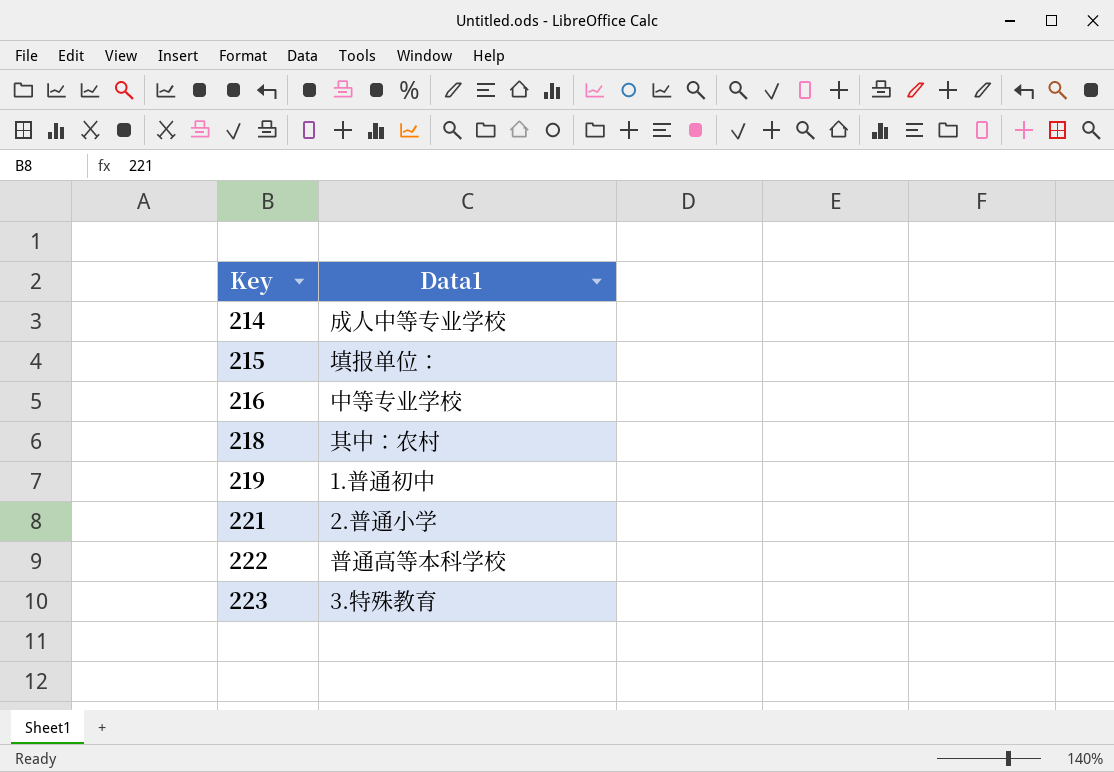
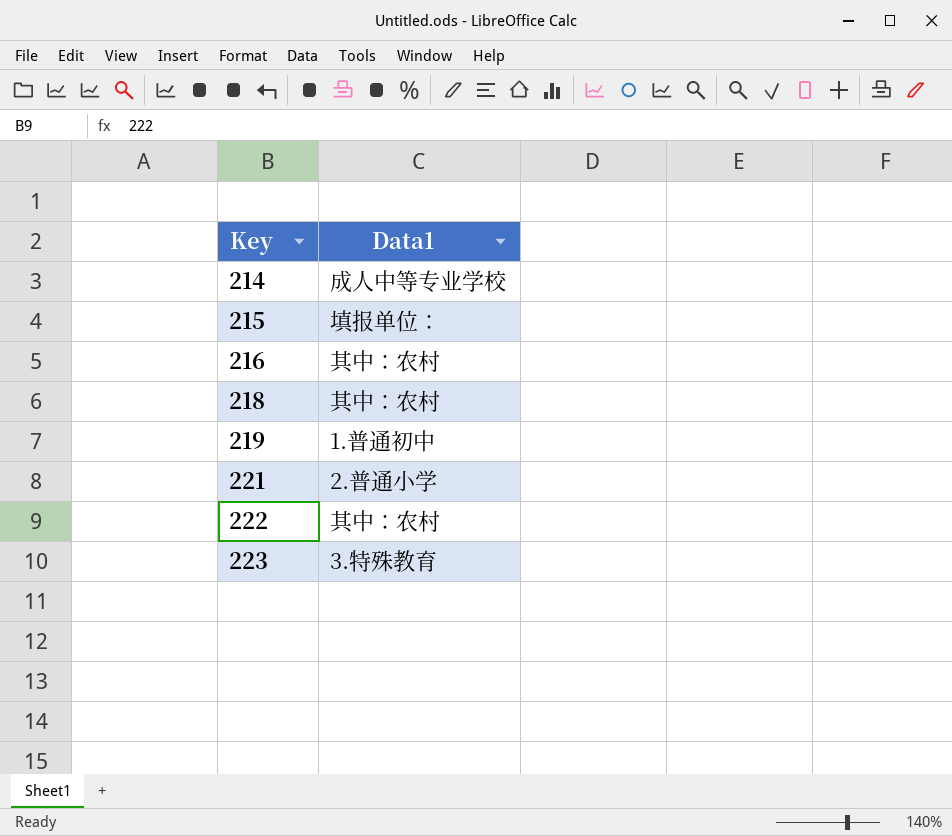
216 | Data1: 中等专业学校 -> 其中：农村
222 | Data1: 普通高等本科学校 -> 其中：农村

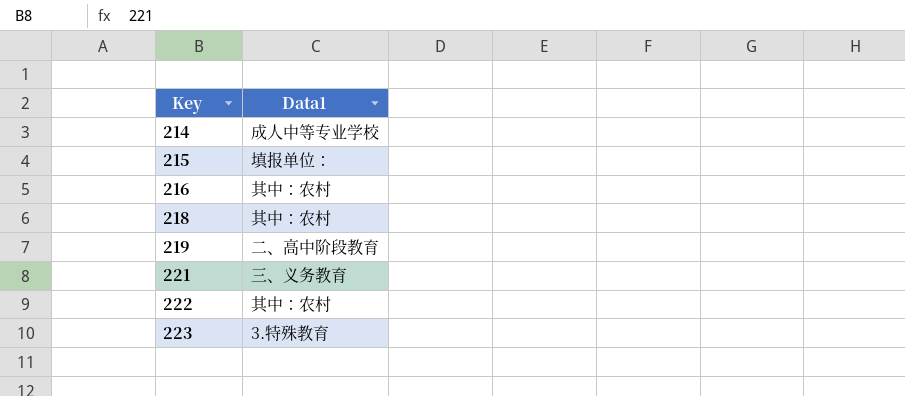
219 | Data1: 1.普通初中 -> 二、高中阶段教育
221 | Data1: 2.普通小学 -> 三、义务教育

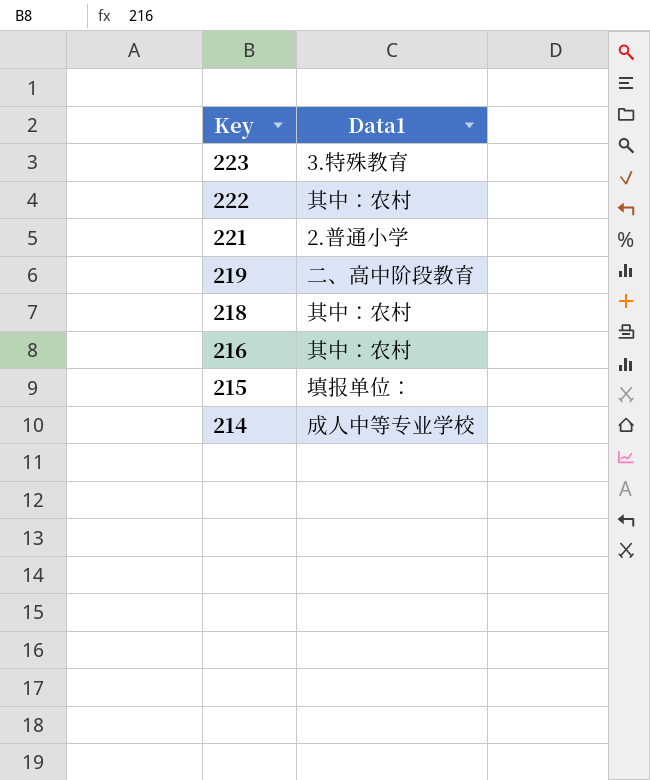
row order: Key ascending -> Key descending
221 | Data1: 三、义务教育 -> 2.普通小学

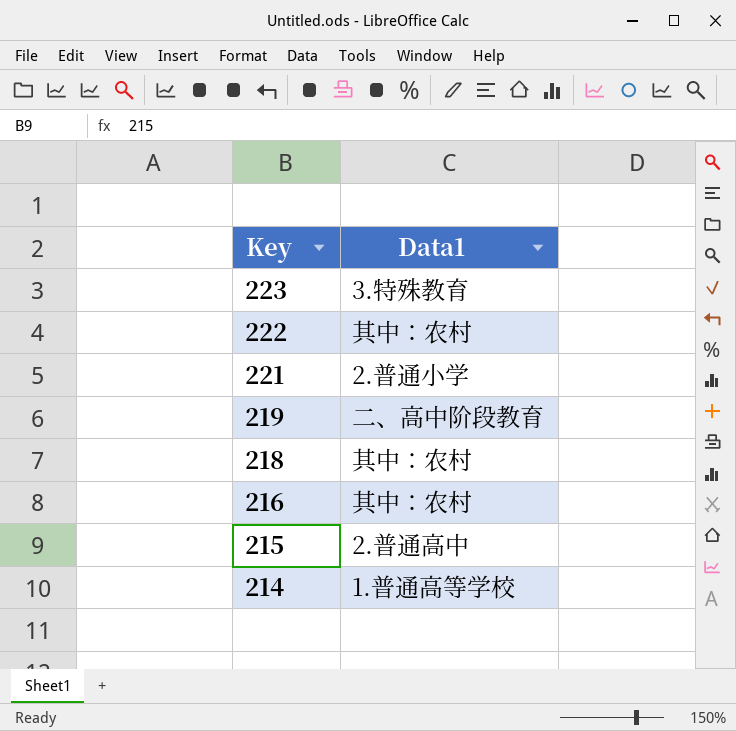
215 | Data1: 填报单位： -> 2.普通高中
214 | Data1: 成人中等专业学校 -> 1.普通高等学校

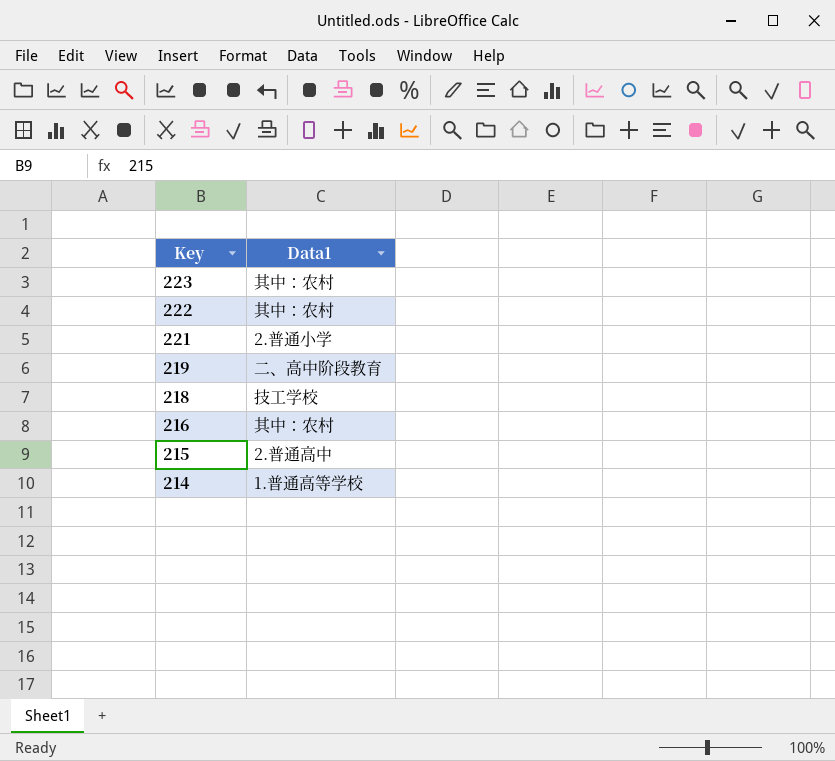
223 | Data1: 3.特殊教育 -> 其中：农村
218 | Data1: 其中：农村 -> 技工学校

